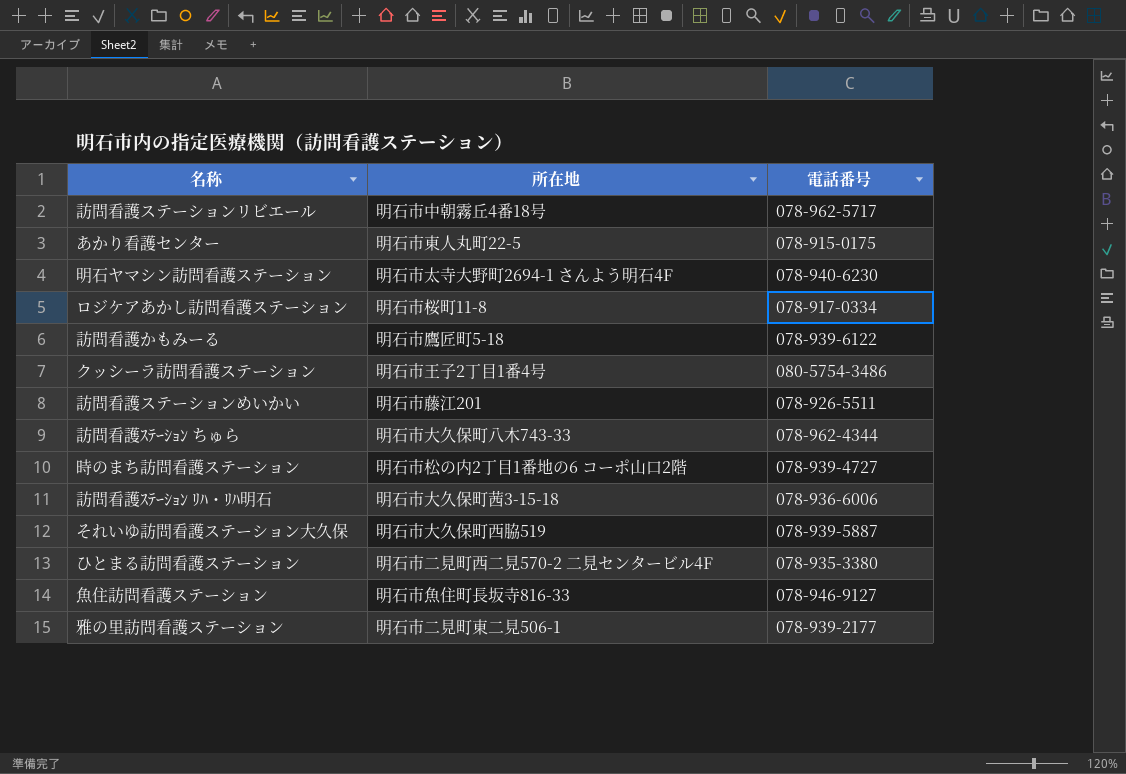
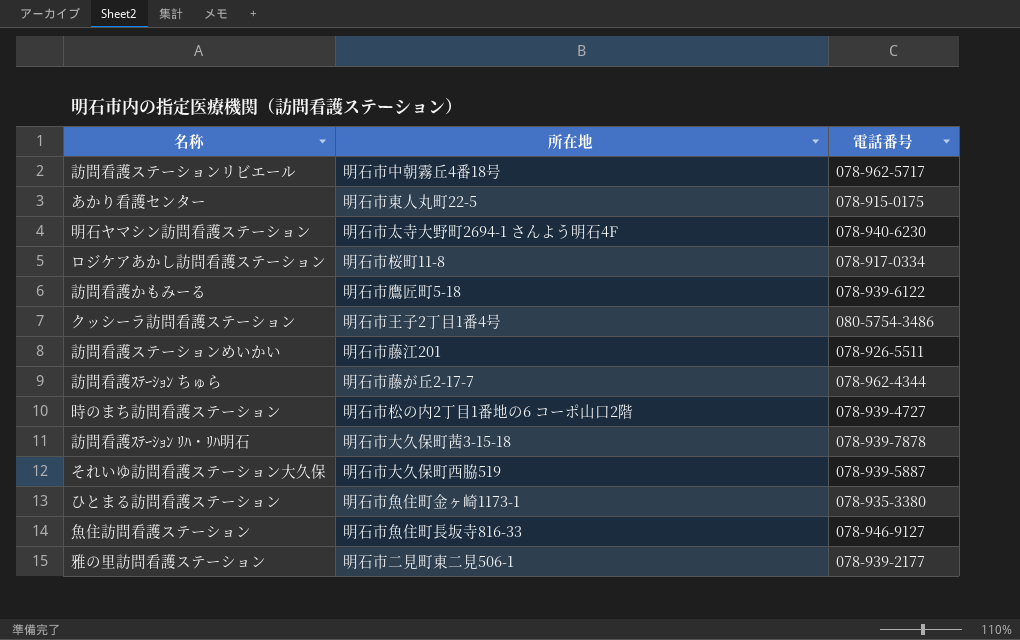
訪問看護ｽﾃｰｼｮﾝ ちゅら | 所在地: 明石市大久保町八木743-33 -> 明石市藤が丘2-17-7
訪問看護ｽﾃｰｼｮﾝ ﾘﾊ・ﾘﾊ明石 | 電話番号: 078-936-6006 -> 078-939-7878
ひとまる訪問看護ステーション | 所在地: 明石市二見町西二見570-2 二見センタービル4F -> 明石市魚住町金ヶ崎1173-1

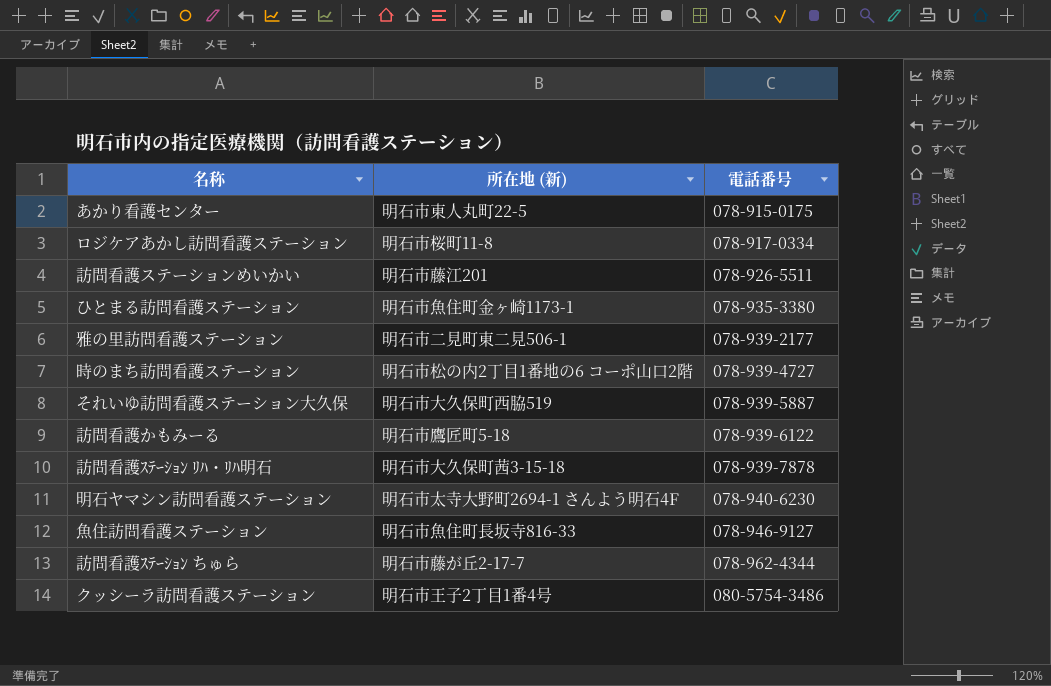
row order: none -> 電話番号 ascending
column name: 所在地 -> 所在地 (新)
row 訪問看護ステーションリビエール: 明石市中朝霧丘4番18号 | 078-962-5717 -> none

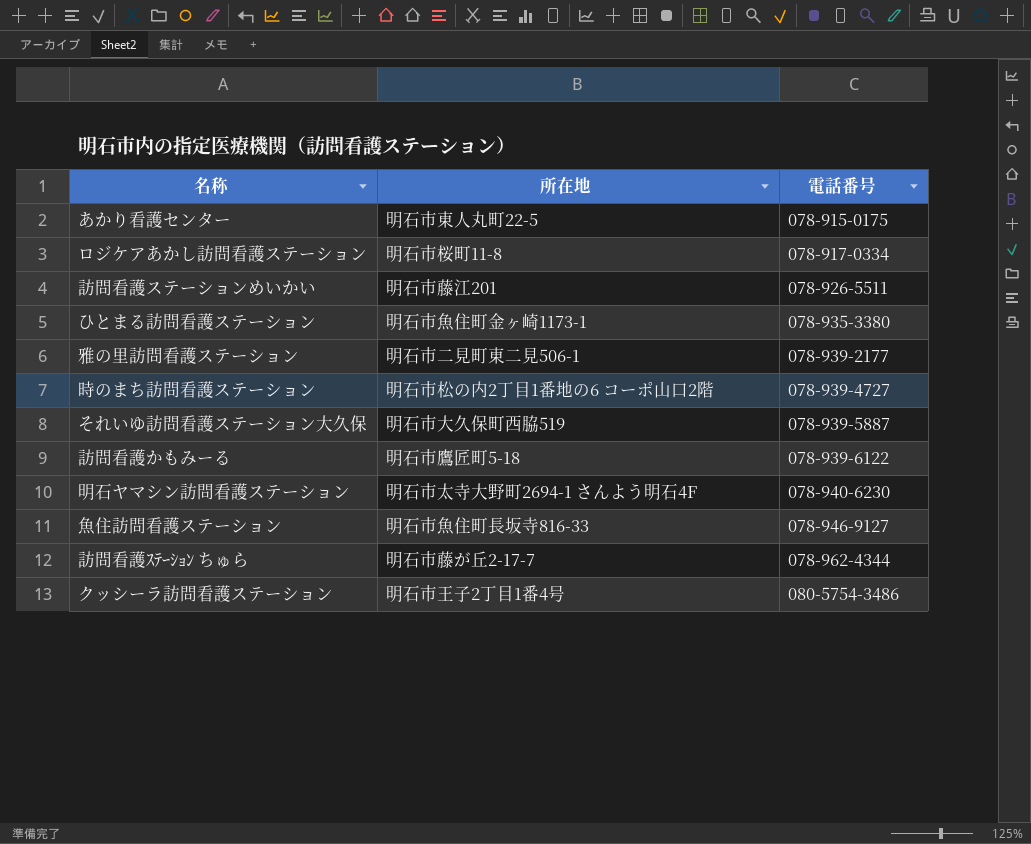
column name: 所在地 (新) -> 所在地
row 訪問看護ｽﾃｰｼｮﾝ ﾘﾊ・ﾘﾊ明石: 明石市大久保町茜3-15-18 | 078-939-7878 -> none

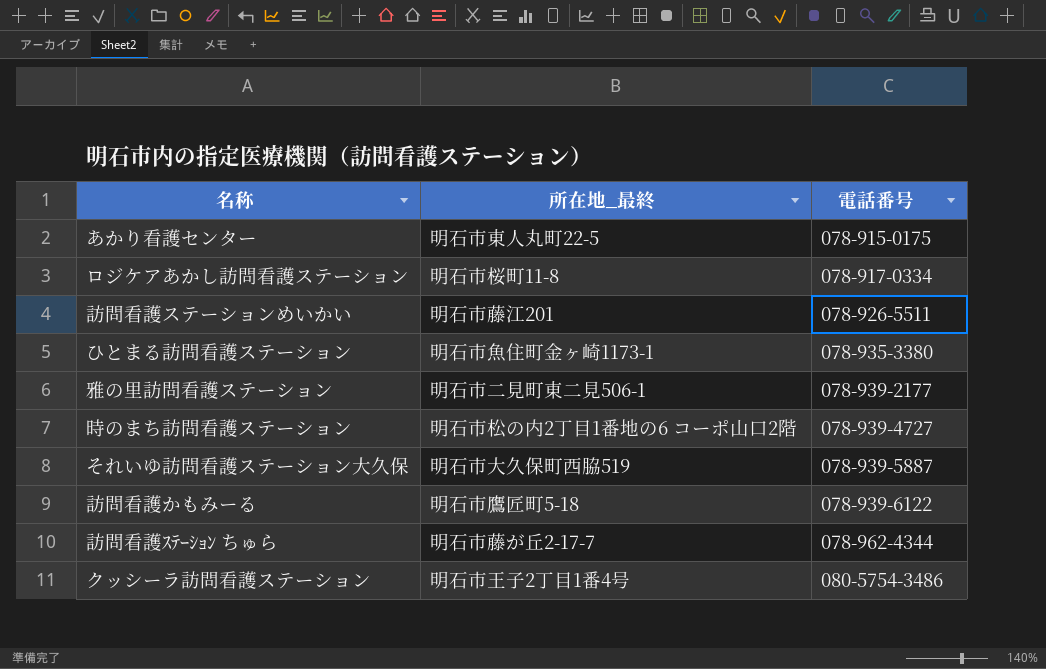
column name: 所在地 -> 所在地_最終
row 明石ヤマシン訪問看護ステーション: 明石市太寺大野町2694-1 さんよう明石4F | 078-940-6230 -> none
row 魚住訪問看護ステーション: 明石市魚住町長坂寺816-33 | 078-946-9127 -> none

